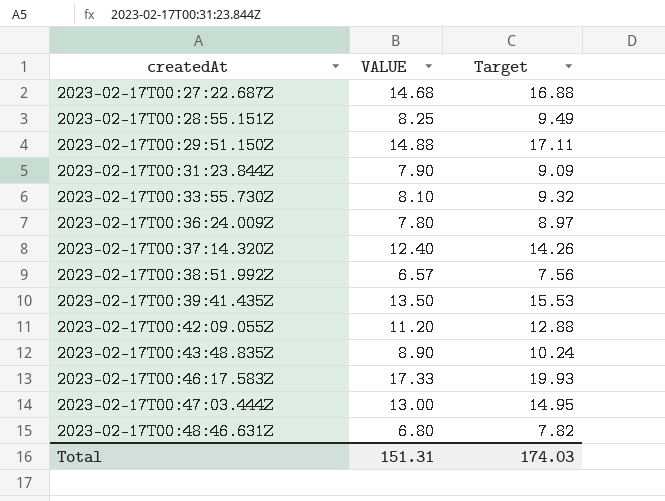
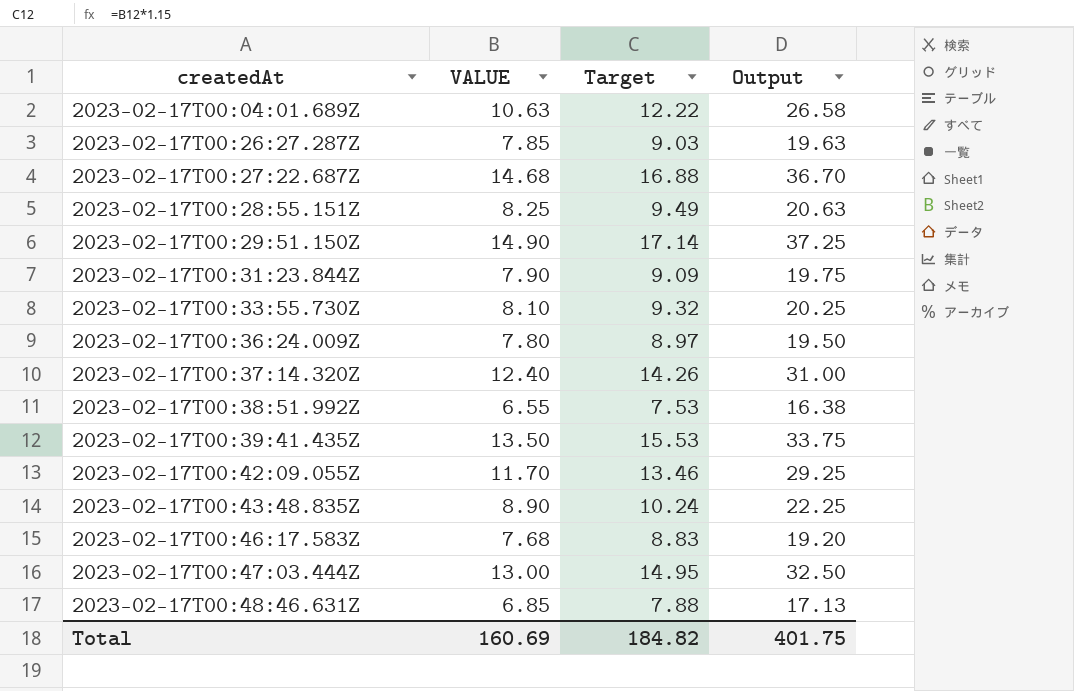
column Output | formula: none -> [VALUE] * 2.5
row 2023-02-17T00:04:01.689Z: none -> 10.63 | 12.22 | 26.58
row 2023-02-17T00:26:27.287Z: none -> 7.85 | 9.03 | 19.63
2023-02-17T00:29:51.150Z | VALUE: 14.88 -> 14.90
2023-02-17T00:29:51.150Z | Target: 17.11 -> 17.14
2023-02-17T00:38:51.992Z | VALUE: 6.57 -> 6.55
2023-02-17T00:38:51.992Z | Target: 7.56 -> 7.53
2023-02-17T00:42:09.055Z | VALUE: 11.20 -> 11.70
2023-02-17T00:42:09.055Z | Target: 12.88 -> 13.46
2023-02-17T00:46:17.583Z | VALUE: 17.33 -> 7.68
2023-02-17T00:46:17.583Z | Target: 19.93 -> 8.83
2023-02-17T00:48:46.631Z | VALUE: 6.80 -> 6.85
2023-02-17T00:48:46.631Z | Target: 7.82 -> 7.88
Total | VALUE: 151.31 -> 160.69
Total | Target: 174.03 -> 184.82

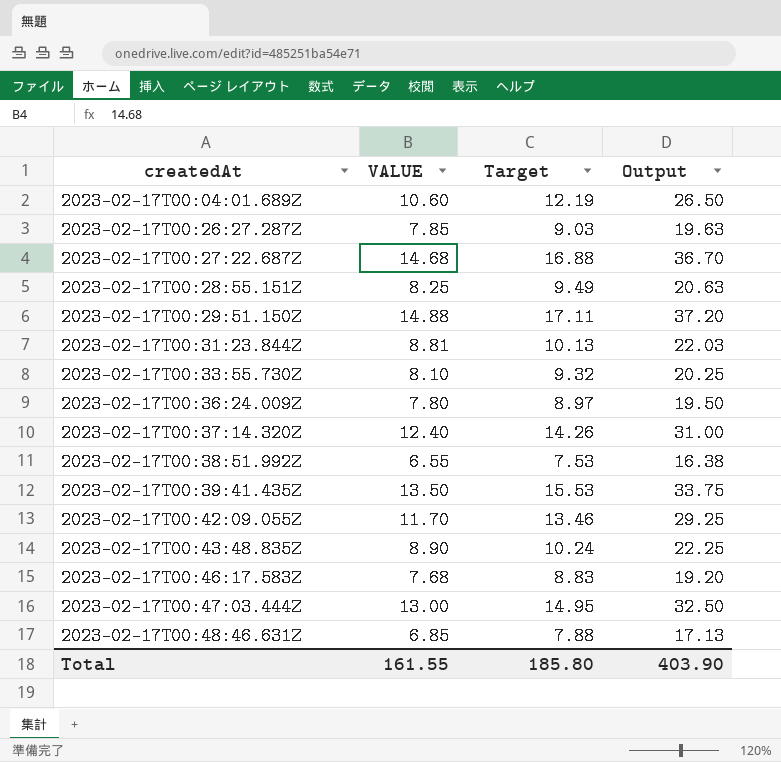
2023-02-17T00:04:01.689Z | VALUE: 10.63 -> 10.60
2023-02-17T00:04:01.689Z | Target: 12.22 -> 12.19
2023-02-17T00:04:01.689Z | Output: 26.58 -> 26.50
2023-02-17T00:29:51.150Z | VALUE: 14.90 -> 14.88
2023-02-17T00:29:51.150Z | Target: 17.14 -> 17.11
2023-02-17T00:29:51.150Z | Output: 37.25 -> 37.20
2023-02-17T00:31:23.844Z | VALUE: 7.90 -> 8.81
2023-02-17T00:31:23.844Z | Target: 9.09 -> 10.13
2023-02-17T00:31:23.844Z | Output: 19.75 -> 22.03
Total | VALUE: 160.69 -> 161.55
Total | Target: 184.82 -> 185.80
Total | Output: 401.75 -> 403.90

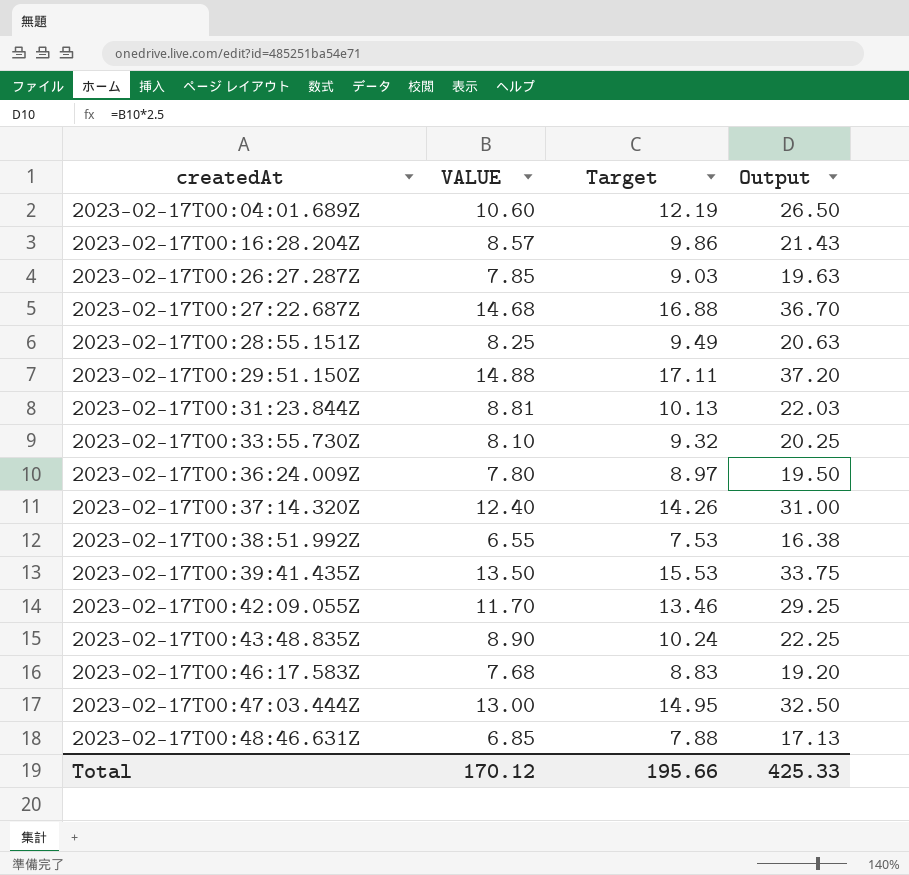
row 2023-02-17T00:16:28.204Z: none -> 8.57 | 9.86 | 21.43
Total | VALUE: 161.55 -> 170.12
Total | Target: 185.80 -> 195.66
Total | Output: 403.90 -> 425.33

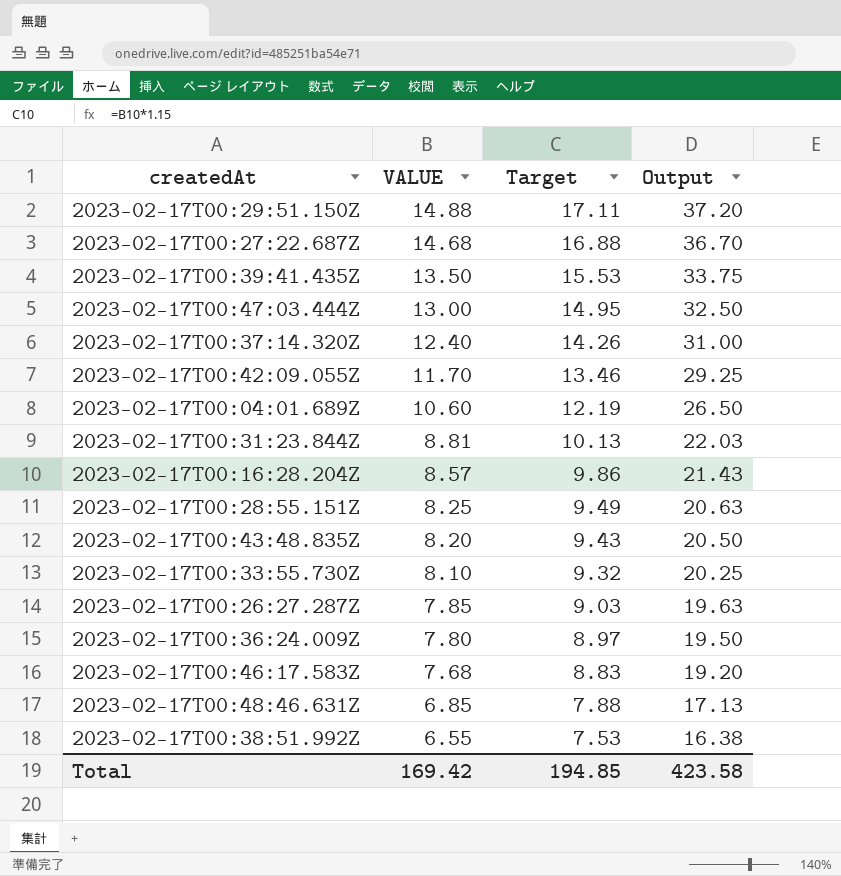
row order: createdAt ascending -> VALUE descending
2023-02-17T00:43:48.835Z | VALUE: 8.90 -> 8.20
2023-02-17T00:43:48.835Z | Target: 10.24 -> 9.43
2023-02-17T00:43:48.835Z | Output: 22.25 -> 20.50
Total | VALUE: 170.12 -> 169.42
Total | Target: 195.66 -> 194.85
Total | Output: 425.33 -> 423.58

